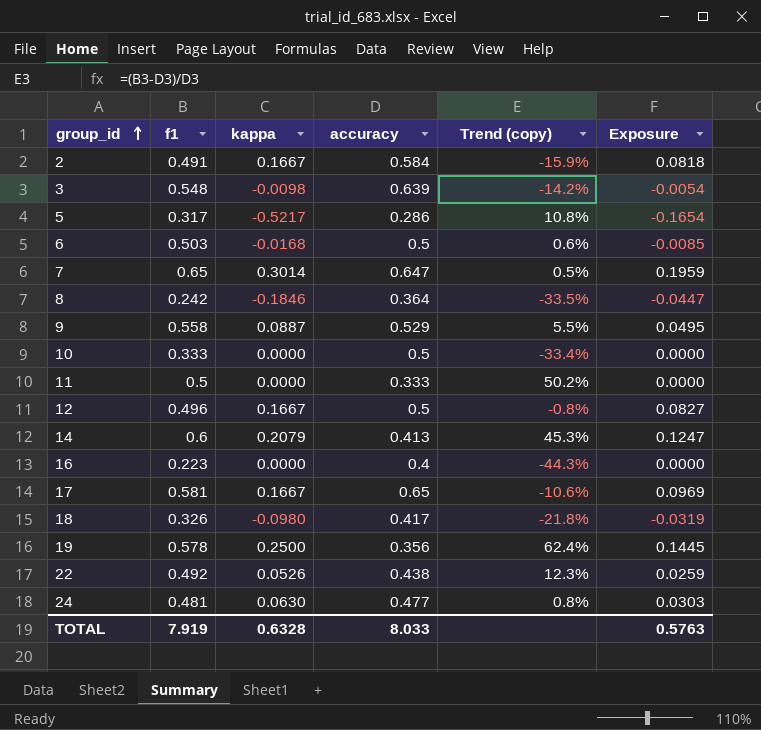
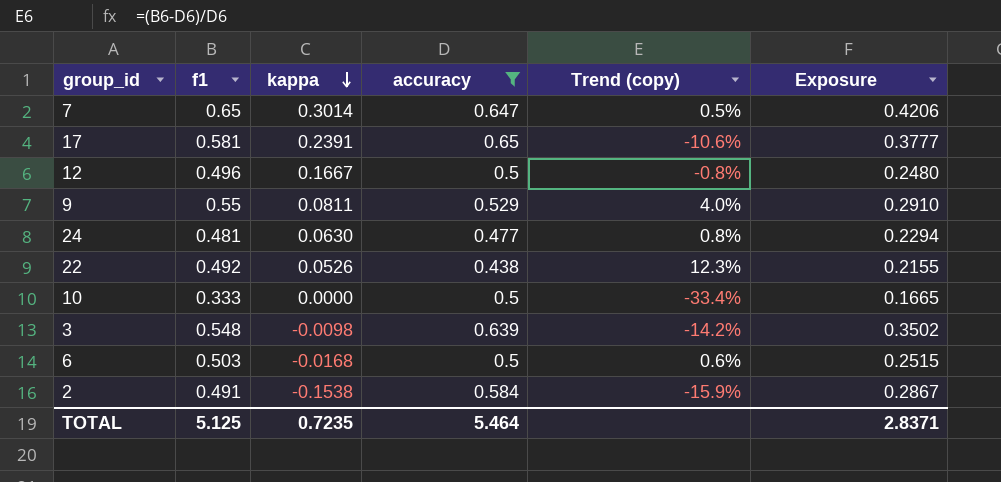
filter: none -> accuracy >= 0.438
row order: group_id ascending -> kappa descending
column Exposure | formula: [f1] * [kappa] -> [f1] * [accuracy]
17 | kappa: 0.1667 -> 0.2391
9 | f1: 0.558 -> 0.55
9 | kappa: 0.0887 -> 0.0811
9 | Trend (copy): 5.5% -> 4.0%
2 | kappa: 0.1667 -> -0.1538
TOTAL | f1: 7.919 -> 5.125
TOTAL | kappa: 0.6328 -> 0.7235
TOTAL | accuracy: 8.033 -> 5.464
TOTAL | Exposure: 0.5763 -> 2.8371

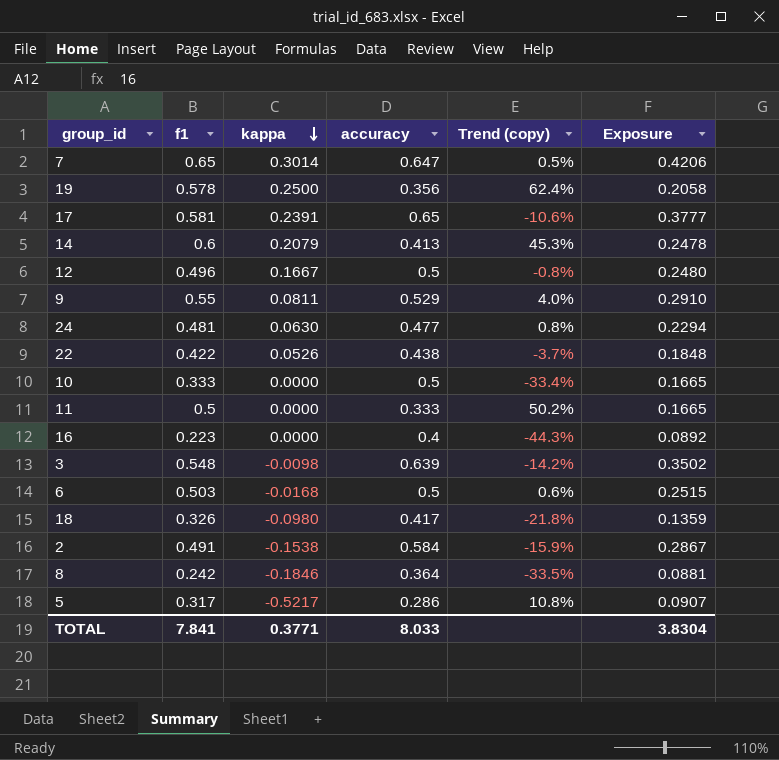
filter: accuracy >= 0.438 -> none
22 | f1: 0.492 -> 0.422
22 | Trend (copy): 12.3% -> -3.7%
22 | Exposure: 0.2155 -> 0.1848
TOTAL | f1: 5.125 -> 7.841
TOTAL | kappa: 0.7235 -> 0.3771
TOTAL | accuracy: 5.464 -> 8.033
TOTAL | Exposure: 2.8371 -> 3.8304

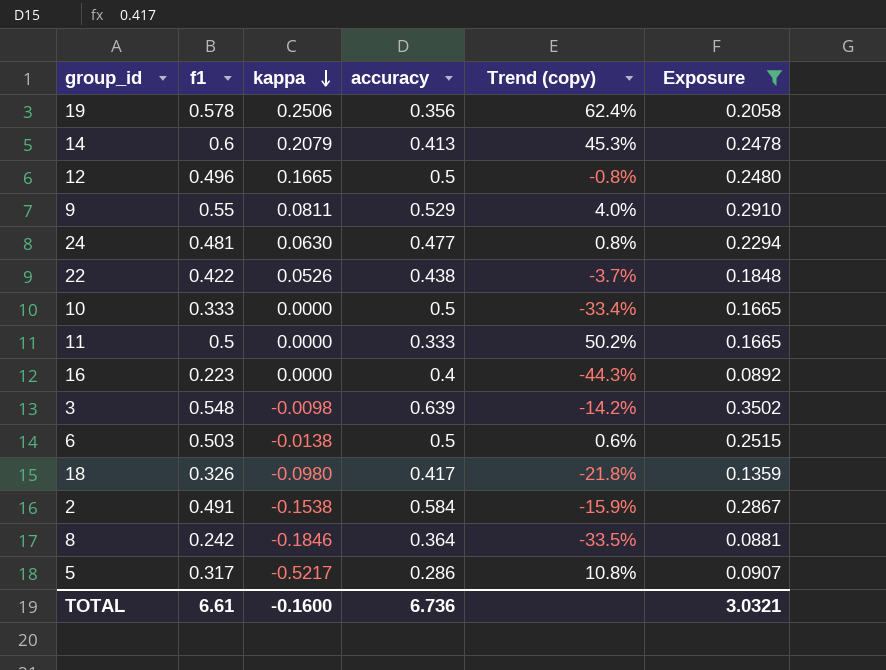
filter: none -> Exposure <= 0.3502
19 | kappa: 0.2500 -> 0.2506
12 | kappa: 0.1667 -> 0.1665
6 | kappa: -0.0168 -> -0.0138
TOTAL | f1: 7.841 -> 6.61
TOTAL | kappa: 0.3771 -> -0.1600
TOTAL | accuracy: 8.033 -> 6.736
TOTAL | Exposure: 3.8304 -> 3.0321

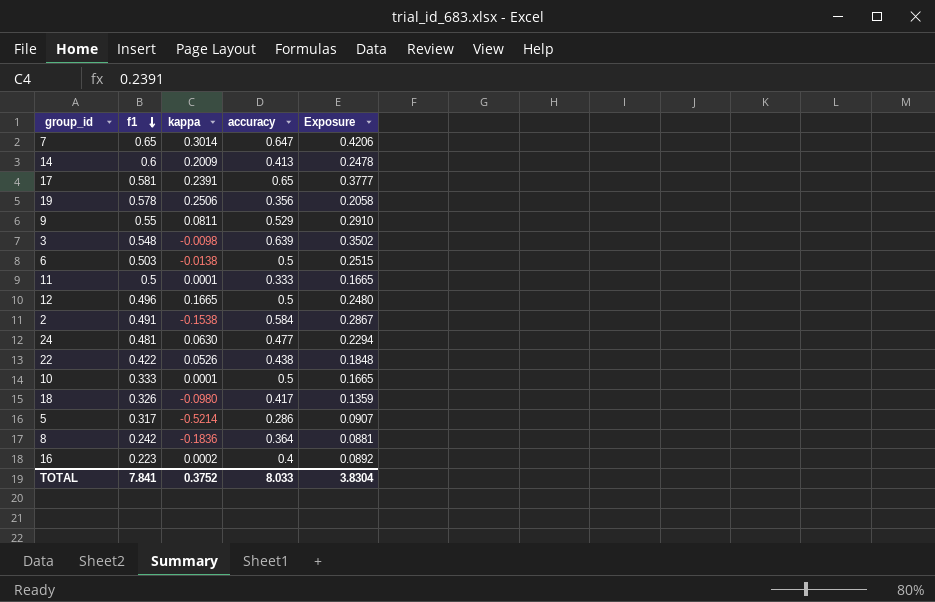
filter: Exposure <= 0.3502 -> none
row order: kappa descending -> f1 descending
column Trend (copy) | formula: ([f1] - [accuracy]) / [accuracy] -> none
14 | kappa: 0.2079 -> 0.2009
11 | kappa: 0.0000 -> 0.0001
10 | kappa: 0.0000 -> 0.0001
5 | kappa: -0.5217 -> -0.5214
8 | kappa: -0.1846 -> -0.1836
16 | kappa: 0.0000 -> 0.0002
TOTAL | f1: 6.61 -> 7.841
TOTAL | kappa: -0.1600 -> 0.3752
TOTAL | accuracy: 6.736 -> 8.033
TOTAL | Exposure: 3.0321 -> 3.8304

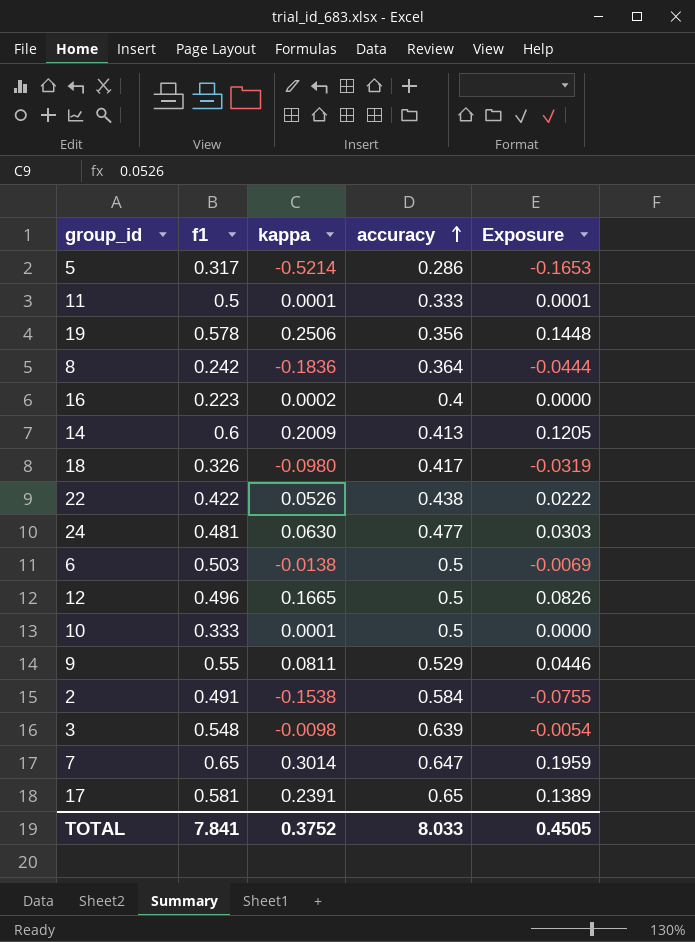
row order: f1 descending -> accuracy ascending
column Exposure | formula: [f1] * [accuracy] -> [f1] * [kappa]
TOTAL | Exposure: 3.8304 -> 0.4505

